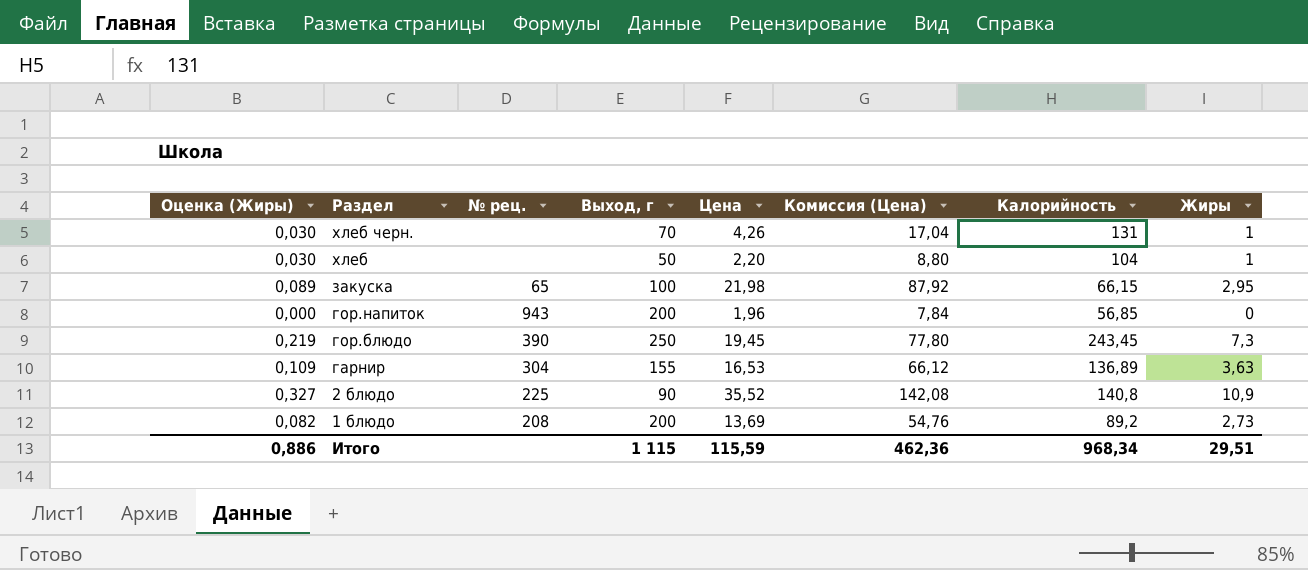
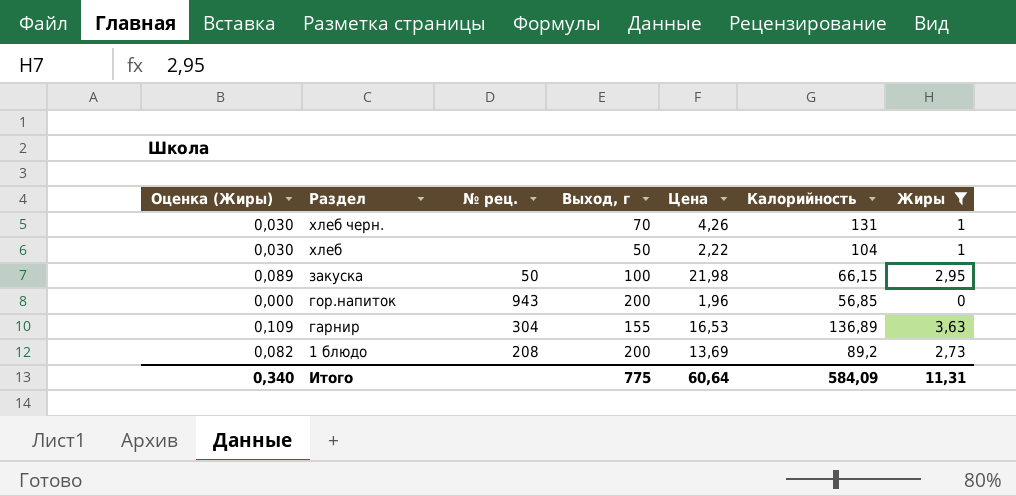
filter: none -> Жиры <= 3,63
column Комиссия (Цена) | formula: [Цена] * 4 -> none
хлеб | Цена: 2,20 -> 2,22
закуска | № рец.: 65 -> 50
Итого | Оценка (Жиры): 0,886 -> 0,340
Итого | Выход, г: 1 115 -> 775
Итого | Цена: 115,59 -> 60,64
Итого | Калорийность: 968,34 -> 584,09
Итого | Жиры: 29,51 -> 11,31

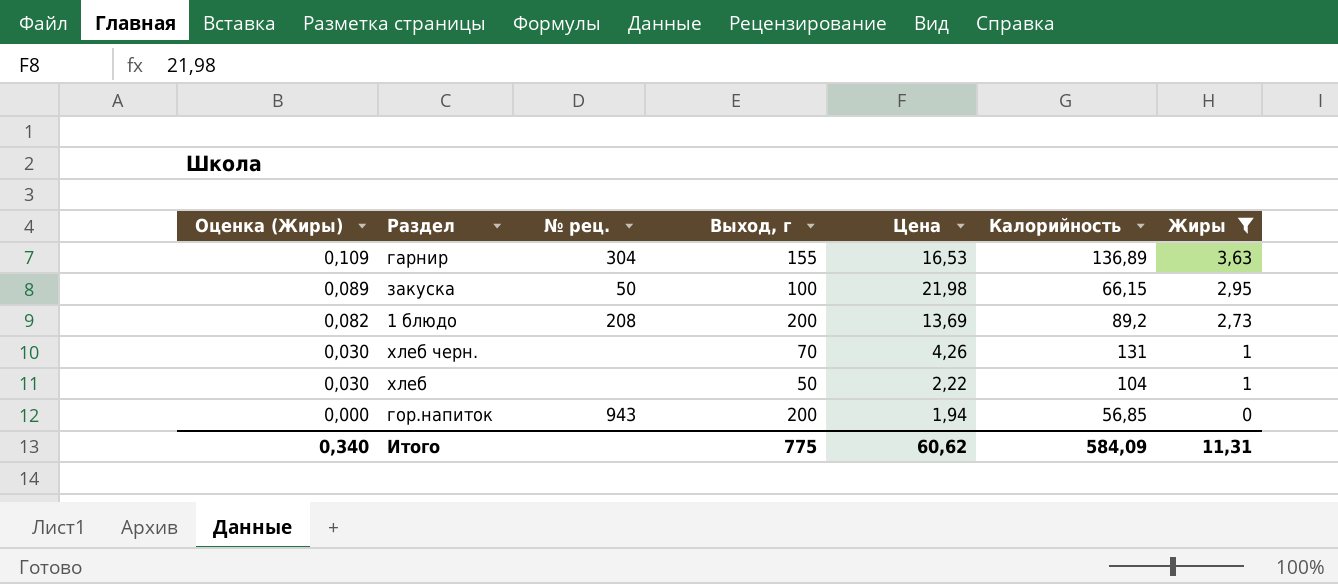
row order: Раздел descending -> Оценка (Жиры) descending
гор.напиток | Цена: 1,96 -> 1,94
Итого | Цена: 60,64 -> 60,62

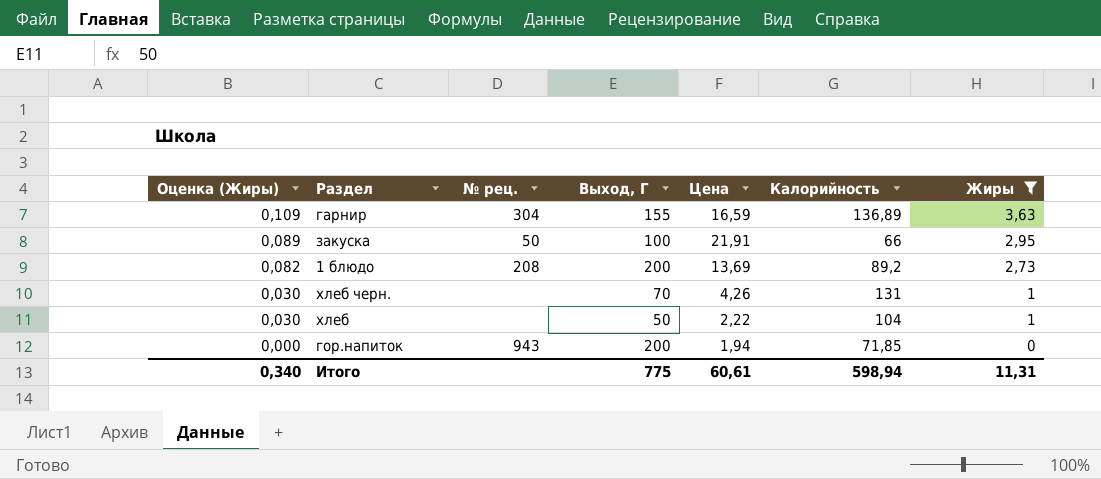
column name: Выход, г -> Выход, Г
гарнир | Цена: 16,53 -> 16,59
закуска | Цена: 21,98 -> 21,91
закуска | Калорийность: 66,15 -> 66
гор.напиток | Калорийность: 56,85 -> 71,85
Итого | Цена: 60,62 -> 60,61
Итого | Калорийность: 584,09 -> 598,94

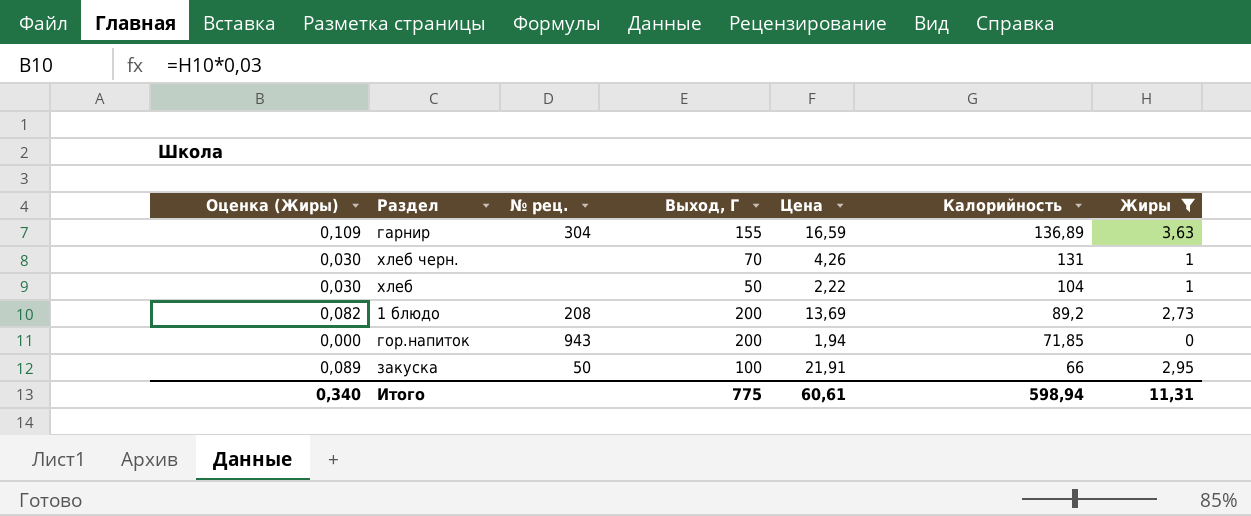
row order: Оценка (Жиры) descending -> Калорийность descending

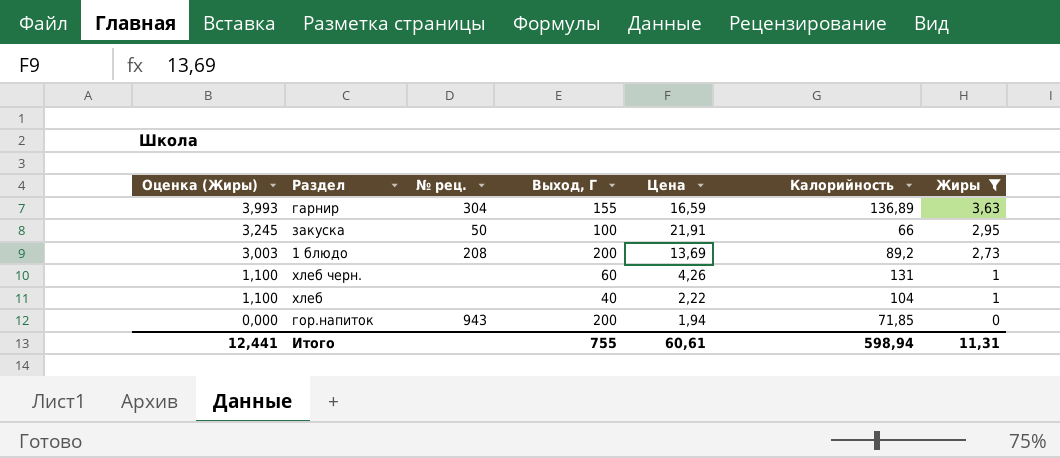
row order: Калорийность descending -> Оценка (Жиры) descending
column Оценка (Жиры) | formula: [Жиры] * 0,03 -> [Жиры] * 1,1
хлеб черн. | Выход, Г: 70 -> 60
хлеб | Выход, Г: 50 -> 40
Итого | Оценка (Жиры): 0,340 -> 12,441
Итого | Выход, Г: 775 -> 755

